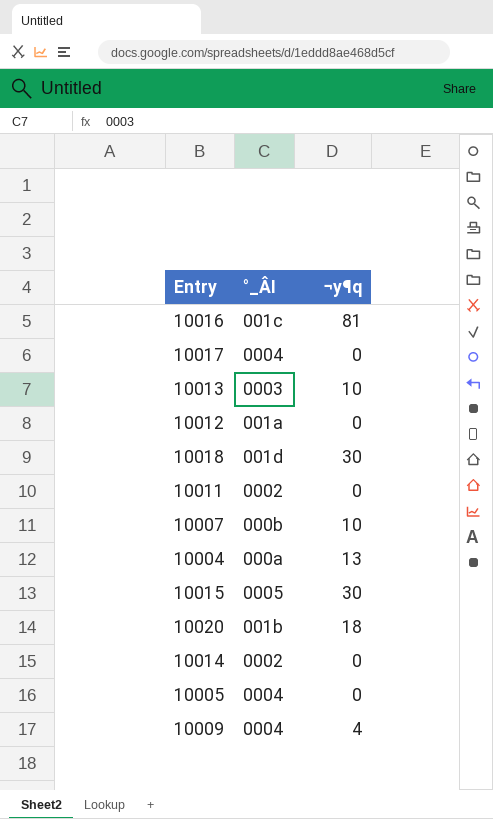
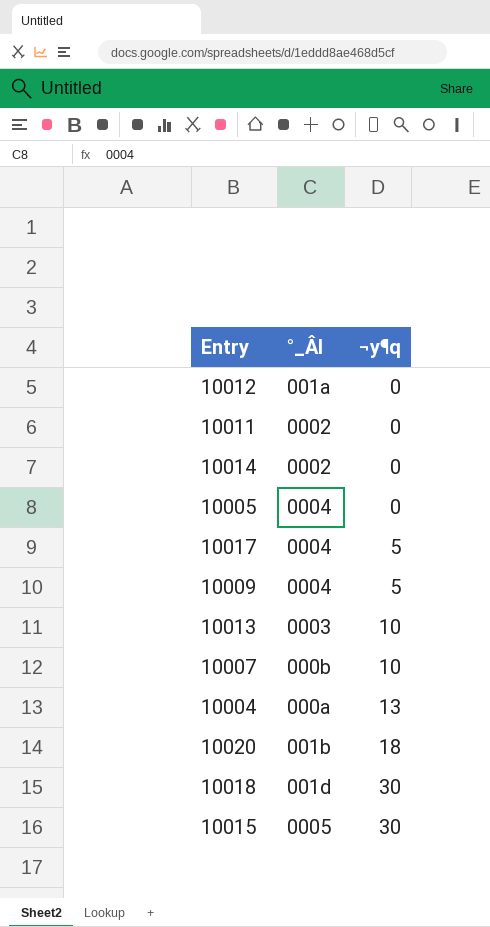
row order: none -> ¬y¶q ascending
row 10016: 001c | 81 -> none
10017 | ¬y¶q: 0 -> 5
10009 | ¬y¶q: 4 -> 5

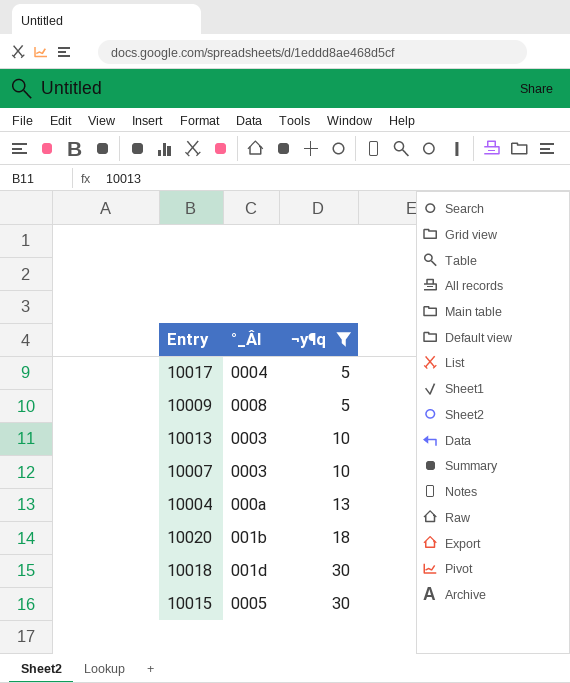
filter: none -> ¬y¶q != 0
10009 | °_ÂI: 0004 -> 0008
10007 | °_ÂI: 000b -> 0003

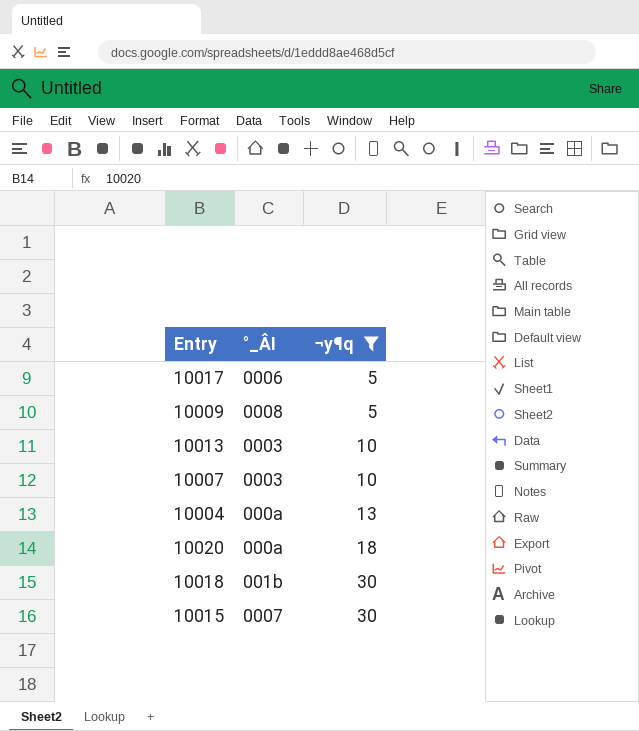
10017 | °_ÂI: 0004 -> 0006
10020 | °_ÂI: 001b -> 000a
10018 | °_ÂI: 001d -> 001b
10015 | °_ÂI: 0005 -> 0007

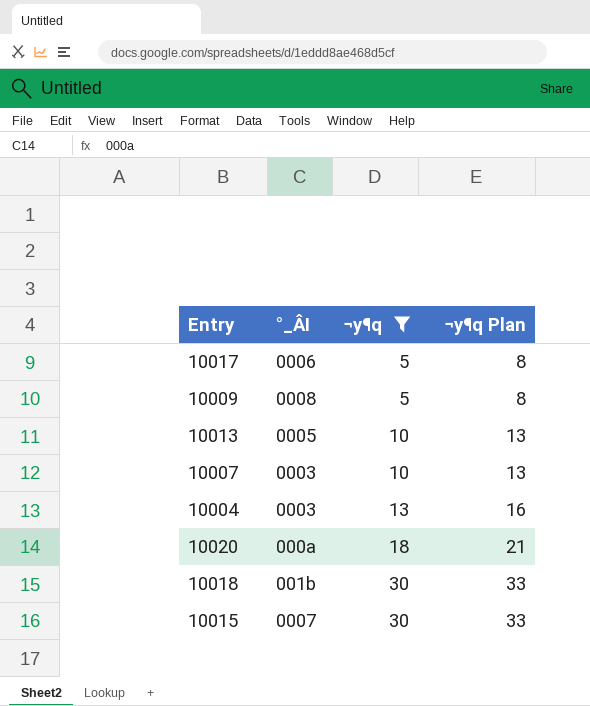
column ¬y¶q Plan | formula: none -> [¬y¶q] + 3
10013 | °_ÂI: 0003 -> 0005
10004 | °_ÂI: 000a -> 0003

